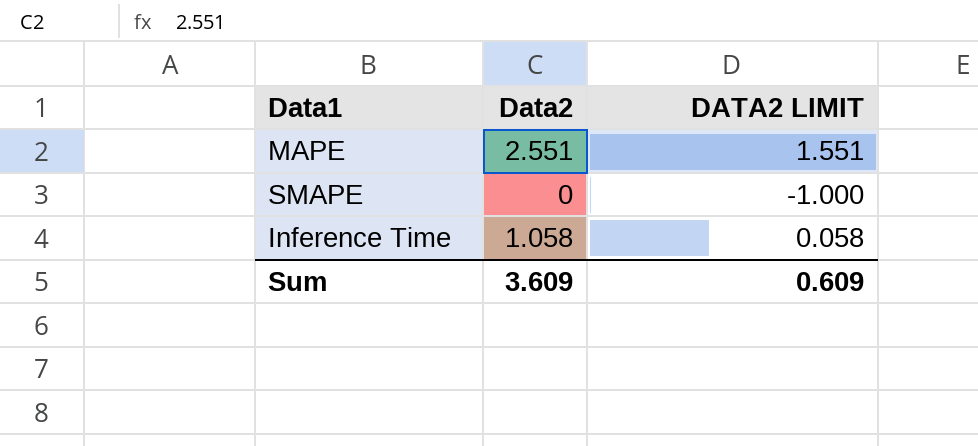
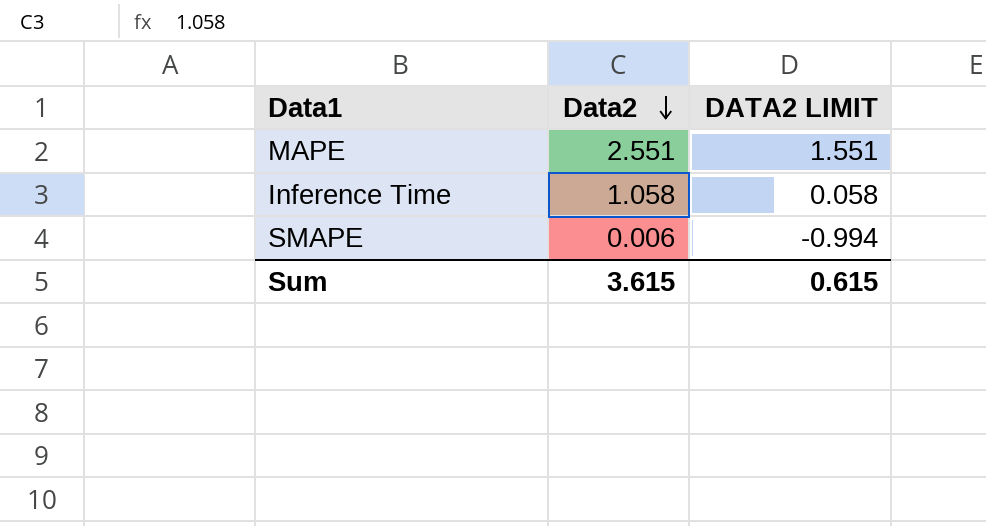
row order: none -> Data2 descending
SMAPE | Data2: 0 -> 0.006
SMAPE | DATA2 LIMIT: -1.000 -> -0.994
Sum | Data2: 3.609 -> 3.615
Sum | DATA2 LIMIT: 0.609 -> 0.615

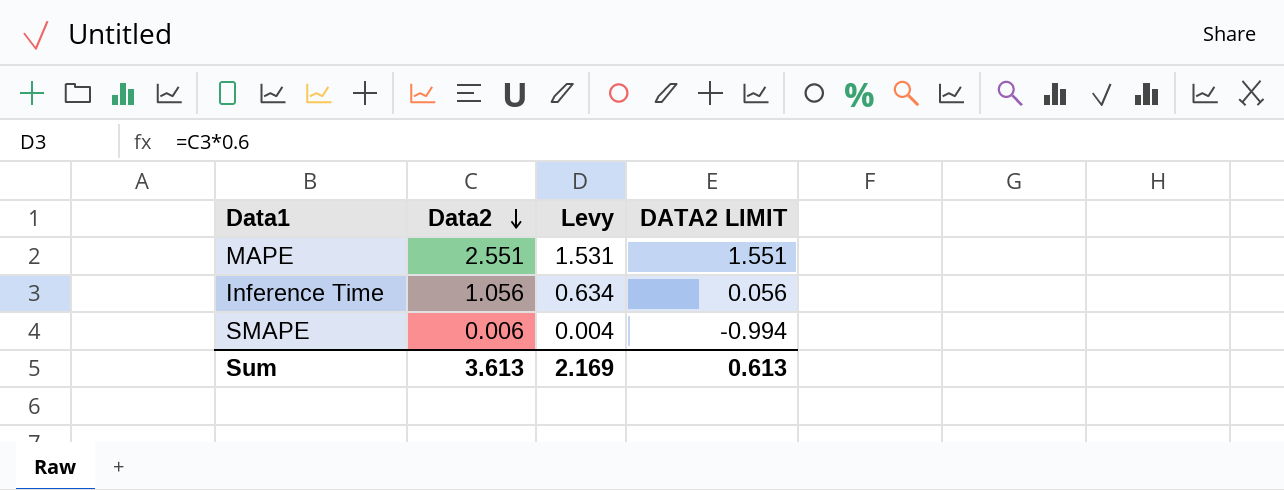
column Levy | formula: none -> [Data2] * 0.6
Inference Time | Data2: 1.058 -> 1.056
Inference Time | DATA2 LIMIT: 0.058 -> 0.056
Sum | Data2: 3.615 -> 3.613
Sum | DATA2 LIMIT: 0.615 -> 0.613

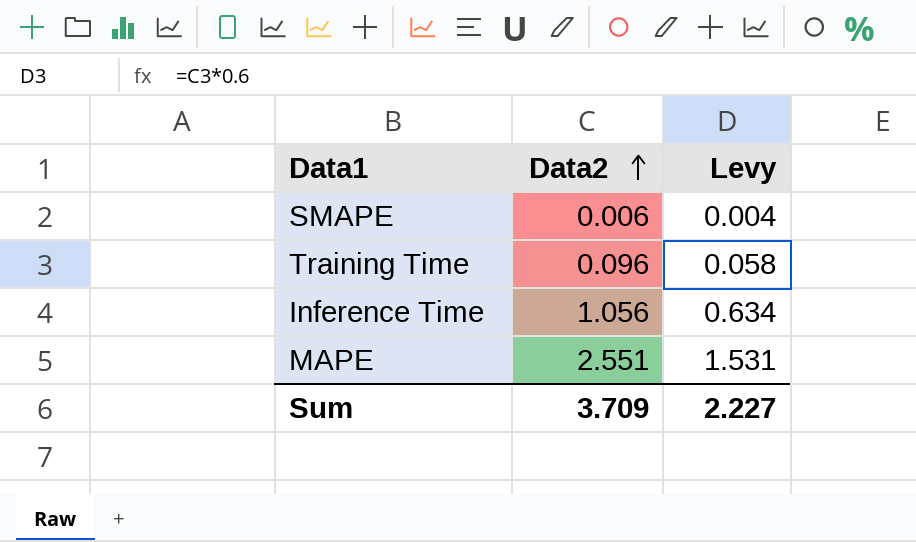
row order: Data2 descending -> Data2 ascending
column DATA2 LIMIT | formula: [Data2] - 1 -> none
row Training Time: none -> 0.096 | 0.058
Sum | Data2: 3.613 -> 3.709
Sum | Levy: 2.169 -> 2.227

